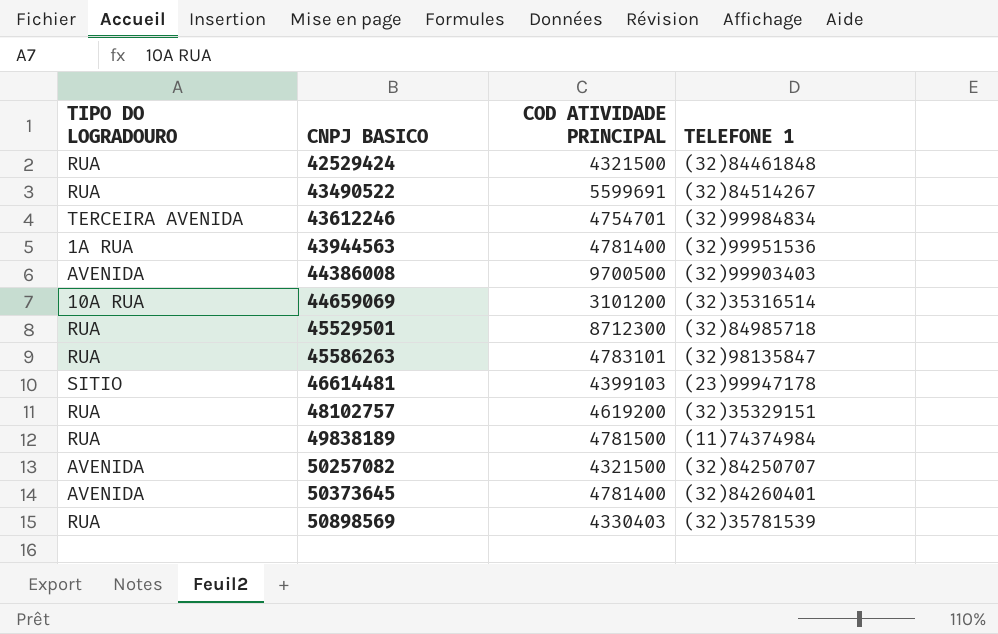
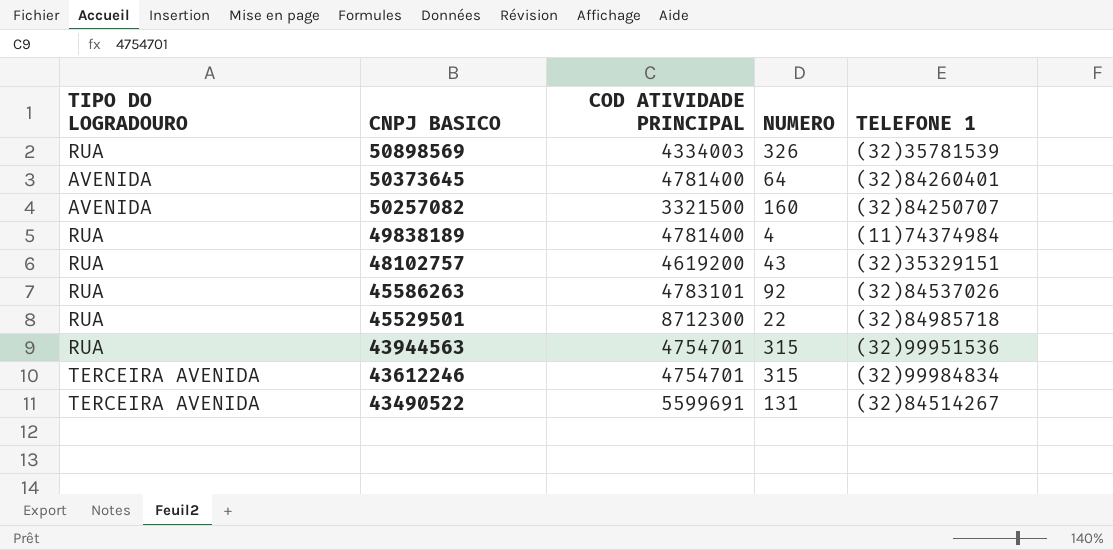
row order: CNPJ BASICO ascending -> CNPJ BASICO descending
column NUMERO | position: none -> 4
row 42529424: RUA | 4321500 | (32)84461848 -> none
row 44386008: AVENIDA | 9700500 | (32)99903403 -> none
row 44659069: 10A RUA | 3101200 | (32)35316514 -> none
row 46614481: SITIO | 4399103 | (23)99947178 -> none
50898569 | COD ATIVIDADE PRINCIPAL: 4330403 -> 4334003
50257082 | COD ATIVIDADE PRINCIPAL: 4321500 -> 3321500
49838189 | COD ATIVIDADE PRINCIPAL: 4781500 -> 4781400
45586263 | TELEFONE 1: (32)98135847 -> (32)84537026
43944563 | TIPO DO LOGRADOURO: 1A RUA -> RUA
43944563 | COD ATIVIDADE PRINCIPAL: 4781400 -> 4754701
43490522 | TIPO DO LOGRADOURO: RUA -> TERCEIRA AVENIDA

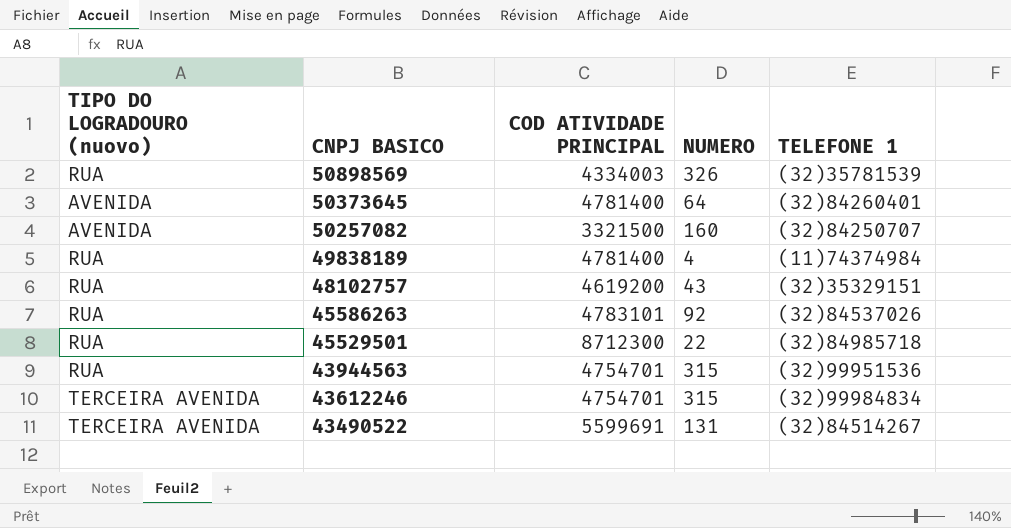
column name: TIPO DO LOGRADOURO -> TIPO DO LOGRADOURO (nuovo)

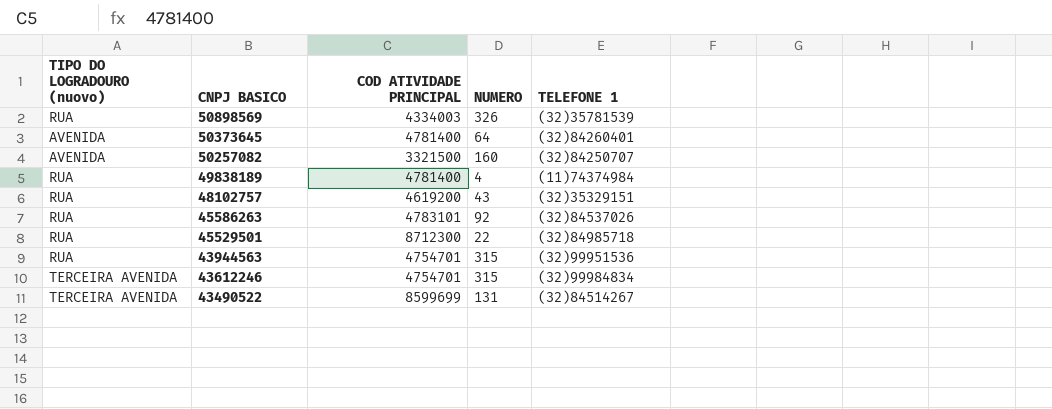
43490522 | COD ATIVIDADE PRINCIPAL: 5599691 -> 8599699

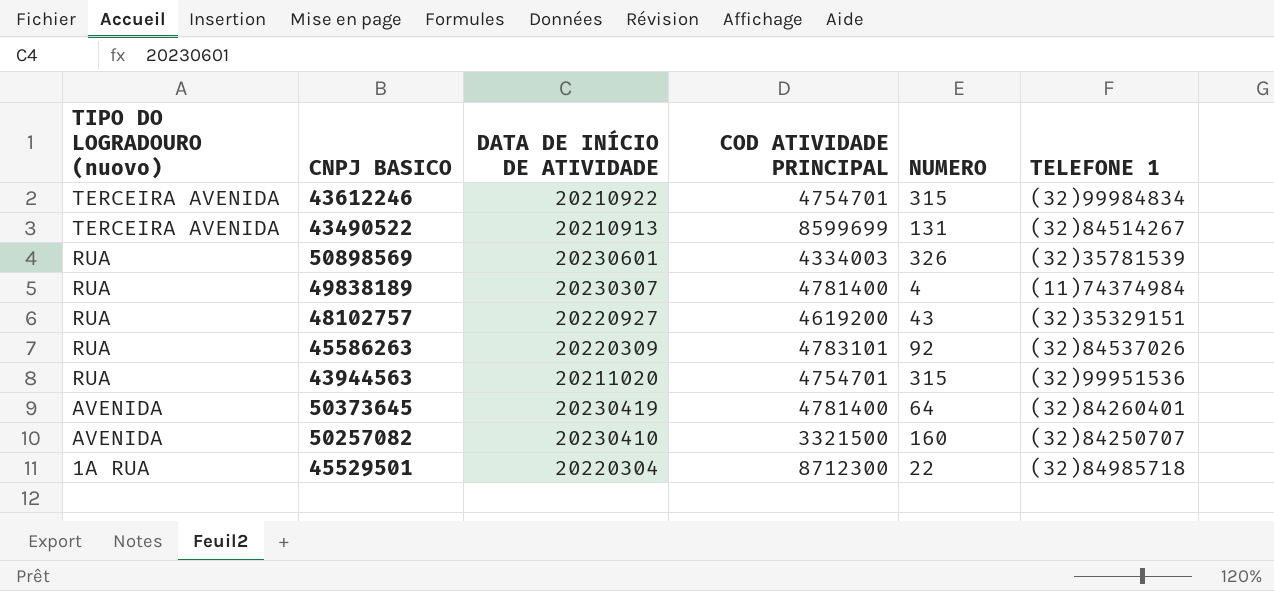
row order: CNPJ BASICO descending -> TIPO DO LOGRADOURO (nuovo) descending
column DATA DE INÍCIO DE ATIVIDADE | position: none -> 3
45529501 | TIPO DO LOGRADOURO (nuovo): RUA -> 1A RUA

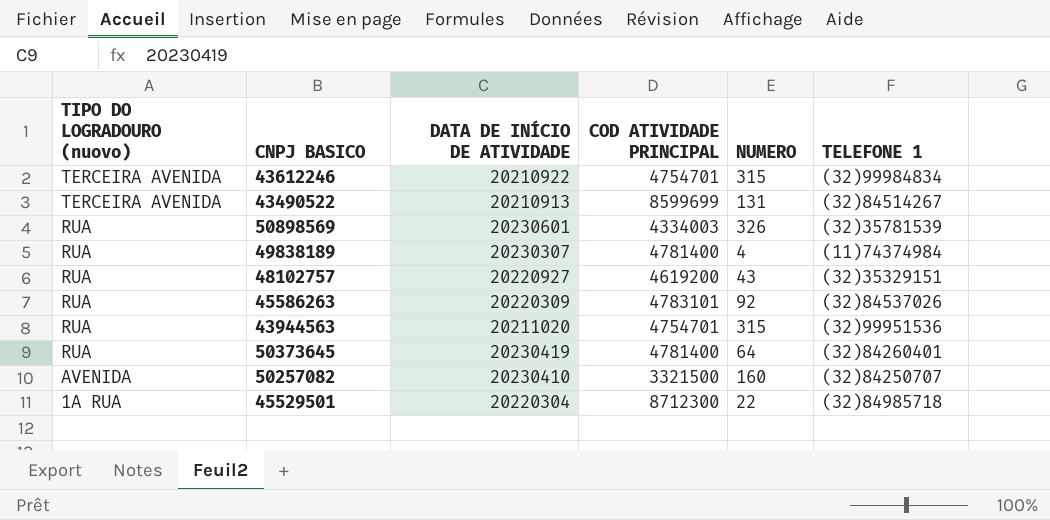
50373645 | TIPO DO LOGRADOURO (nuovo): AVENIDA -> RUA

